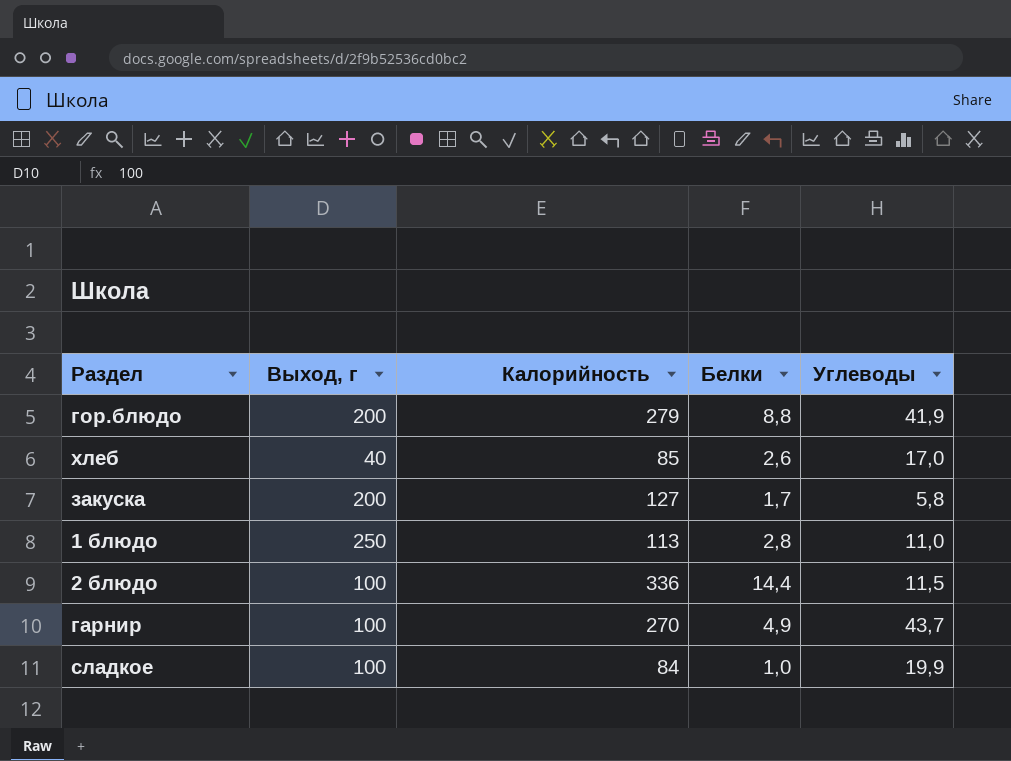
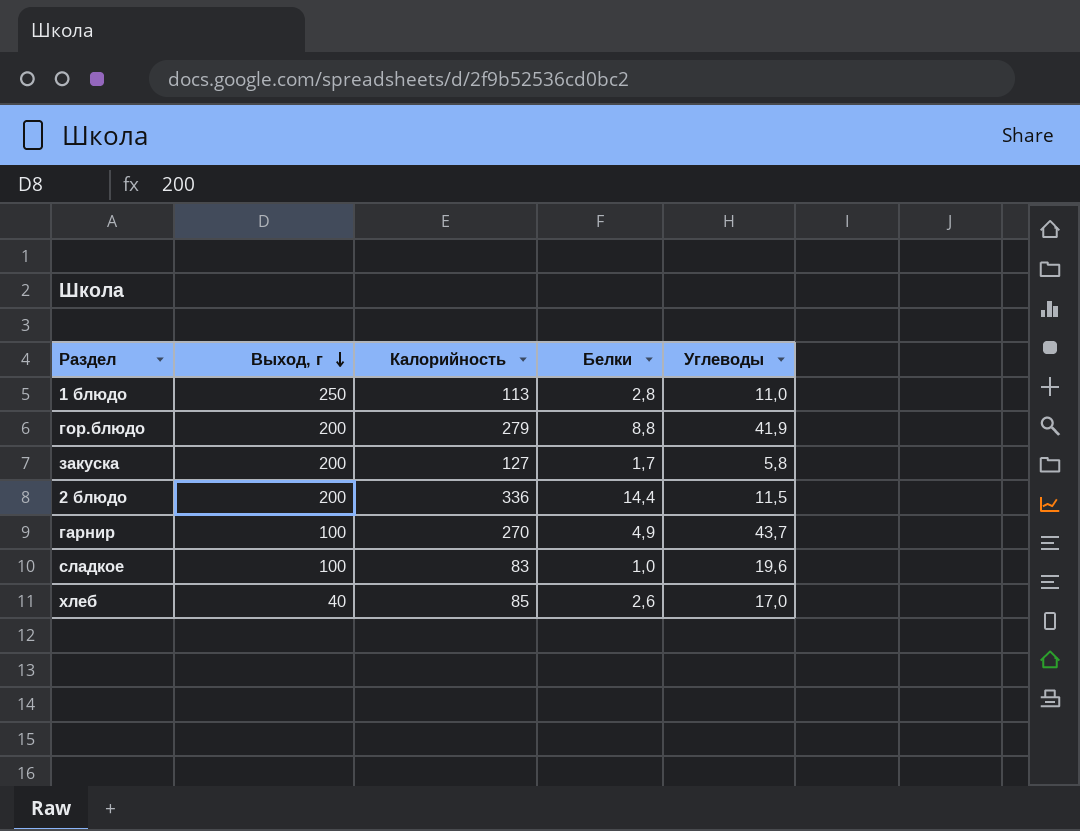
row order: none -> Выход, г descending
2 блюдо | Выход, г: 100 -> 200
сладкое | Калорийность: 84 -> 83
сладкое | Углеводы: 19,9 -> 19,6

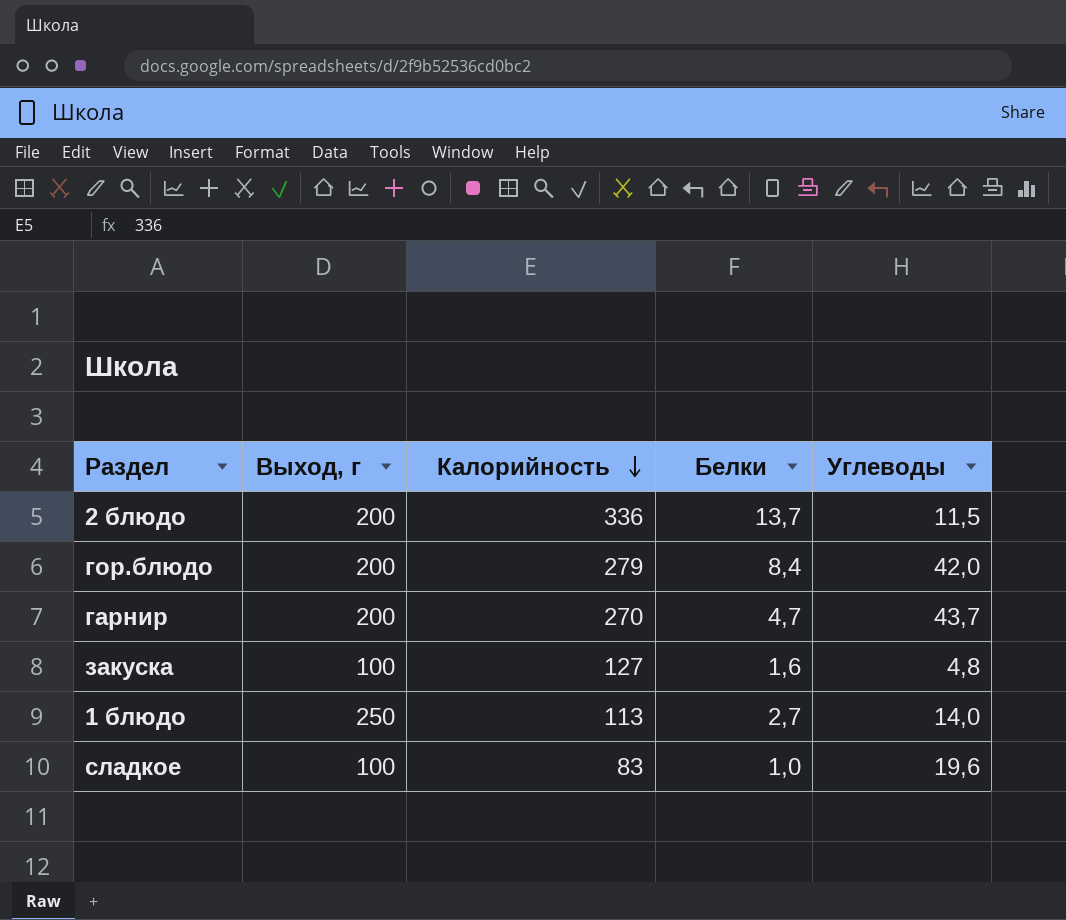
row order: Выход, г descending -> Калорийность descending
row хлеб: 40 | 85 | 2,6 | 17,0 -> none
2 блюдо | Белки: 14,4 -> 13,7
гор.блюдо | Белки: 8,8 -> 8,4
гор.блюдо | Углеводы: 41,9 -> 42,0
гарнир | Выход, г: 100 -> 200
гарнир | Белки: 4,9 -> 4,7
закуска | Выход, г: 200 -> 100
закуска | Белки: 1,7 -> 1,6
закуска | Углеводы: 5,8 -> 4,8
1 блюдо | Белки: 2,8 -> 2,7
1 блюдо | Углеводы: 11,0 -> 14,0

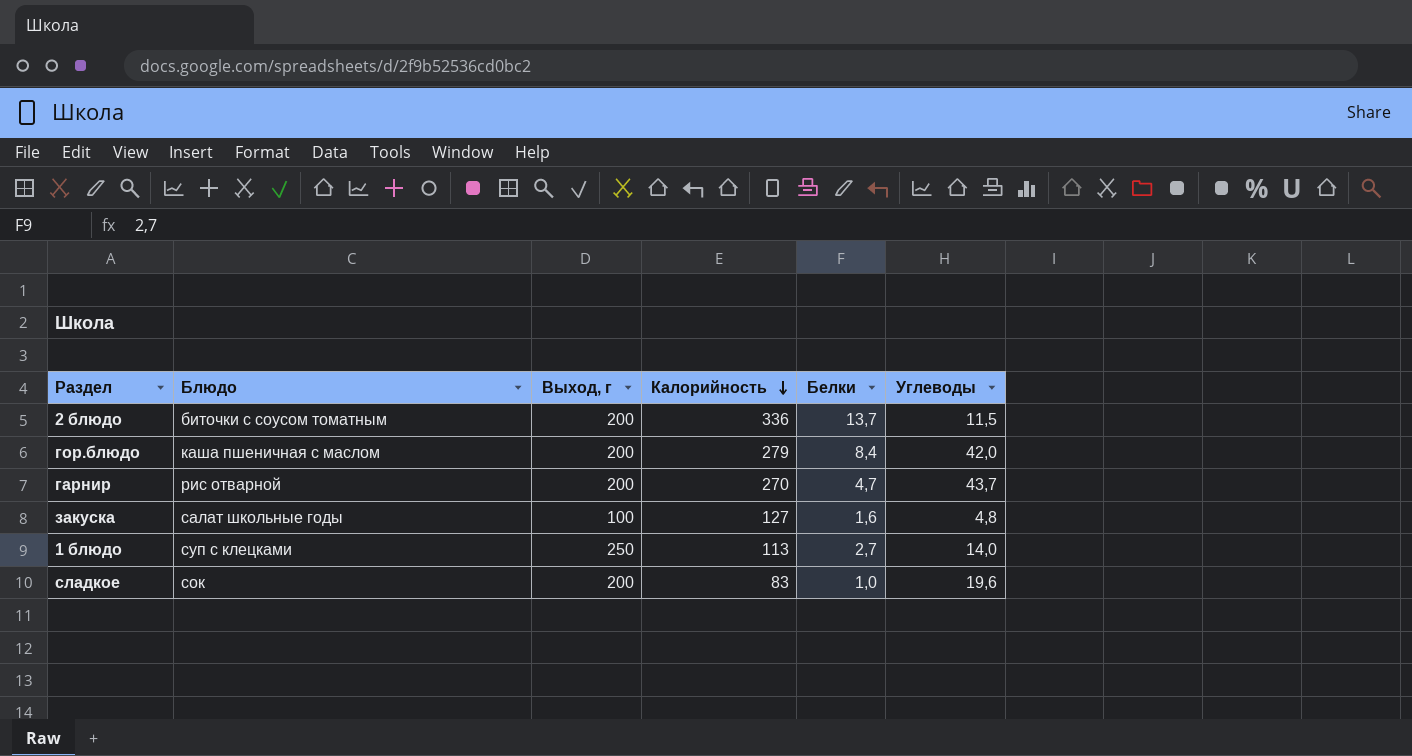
column Блюдо | position: none -> 2
сладкое | Выход, г: 100 -> 200

